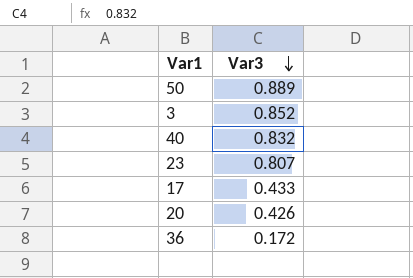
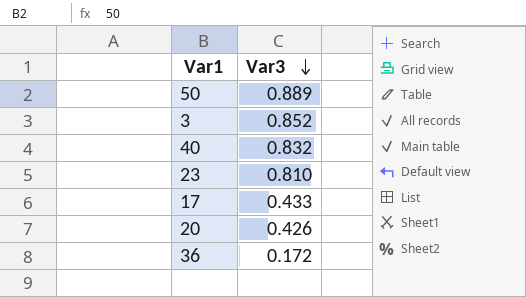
23 | Var3: 0.807 -> 0.810

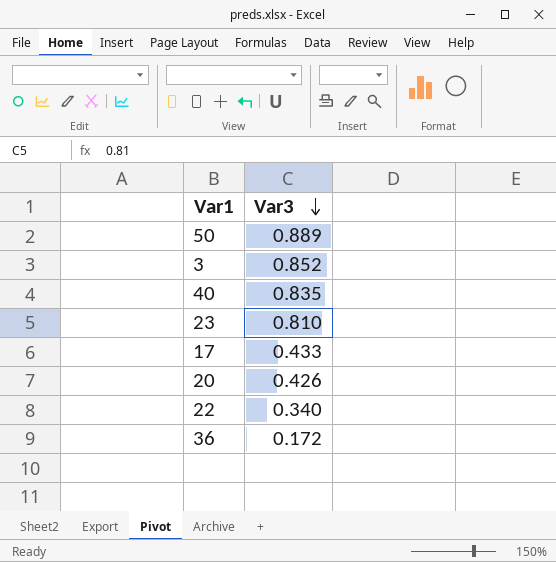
40 | Var3: 0.832 -> 0.835
row 22: none -> 0.340

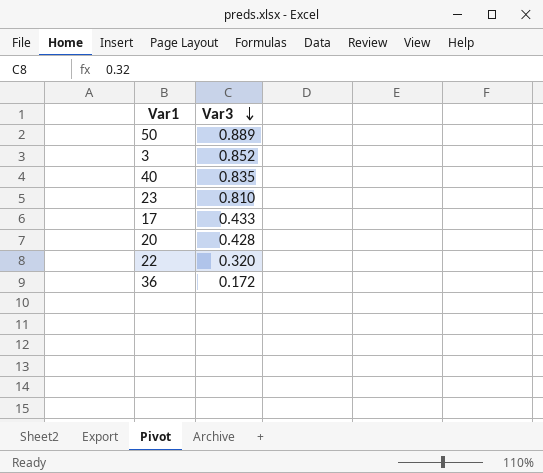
20 | Var3: 0.426 -> 0.428
22 | Var3: 0.340 -> 0.320

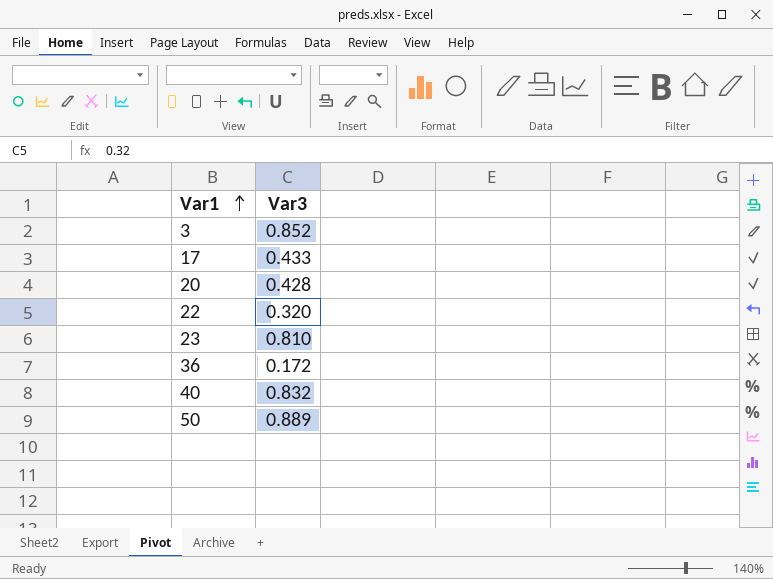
row order: Var3 descending -> Var1 ascending
40 | Var3: 0.835 -> 0.832

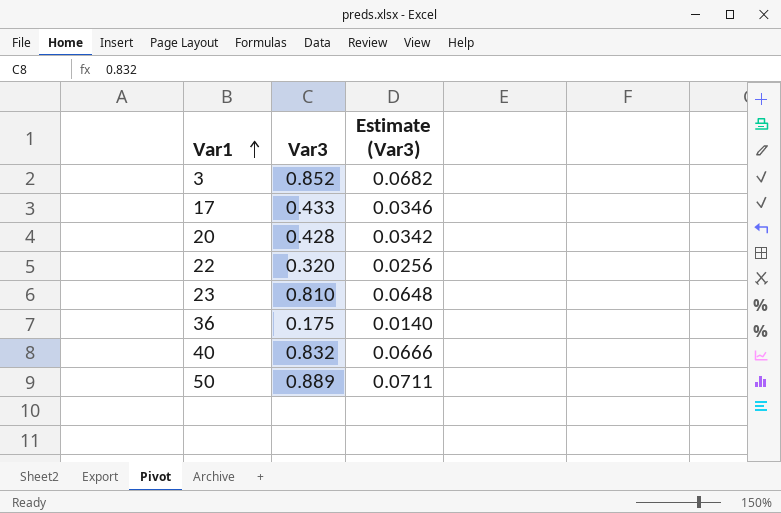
column Estimate (Var3) | formula: none -> [Var3] * 0.08
36 | Var3: 0.172 -> 0.175

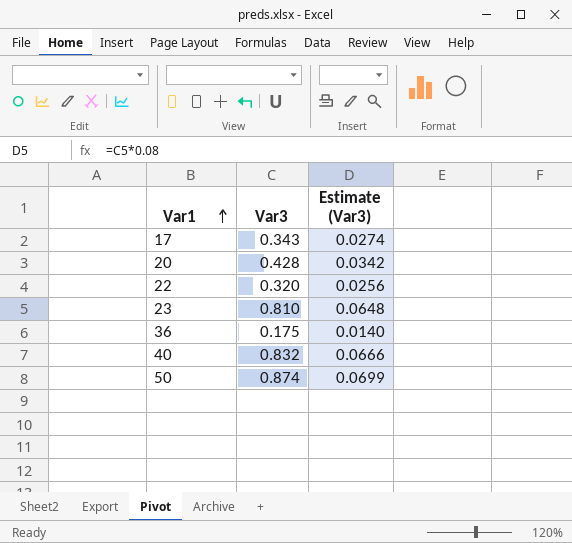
row 3: 0.852 | 0.0682 -> none
17 | Var3: 0.433 -> 0.343
17 | Estimate (Var3): 0.0346 -> 0.0274
50 | Var3: 0.889 -> 0.874
50 | Estimate (Var3): 0.0711 -> 0.0699

